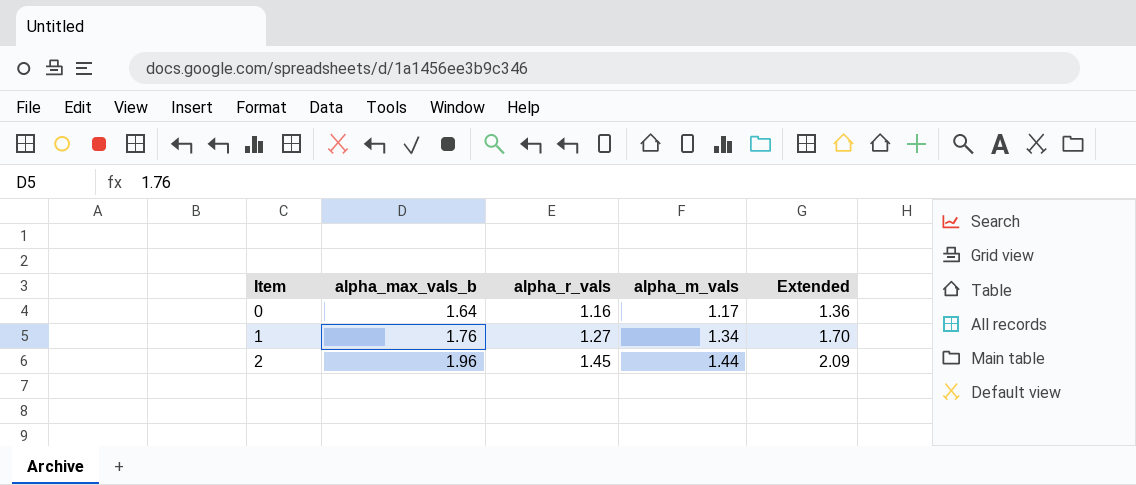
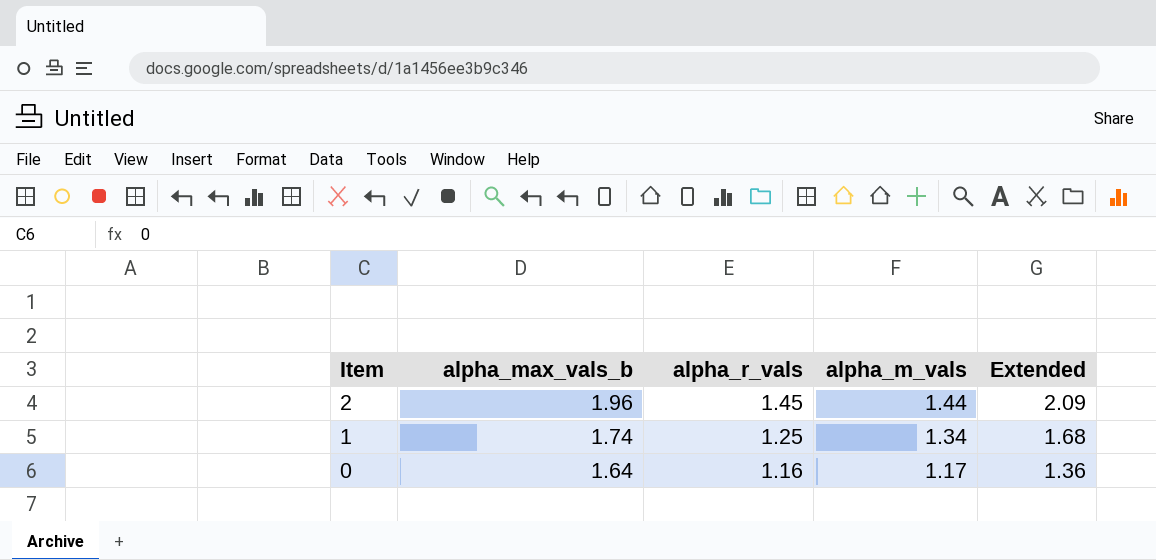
row order: Item ascending -> Item descending
1 | alpha_max_vals_b: 1.76 -> 1.74
1 | alpha_r_vals: 1.27 -> 1.25
1 | Extended: 1.70 -> 1.68

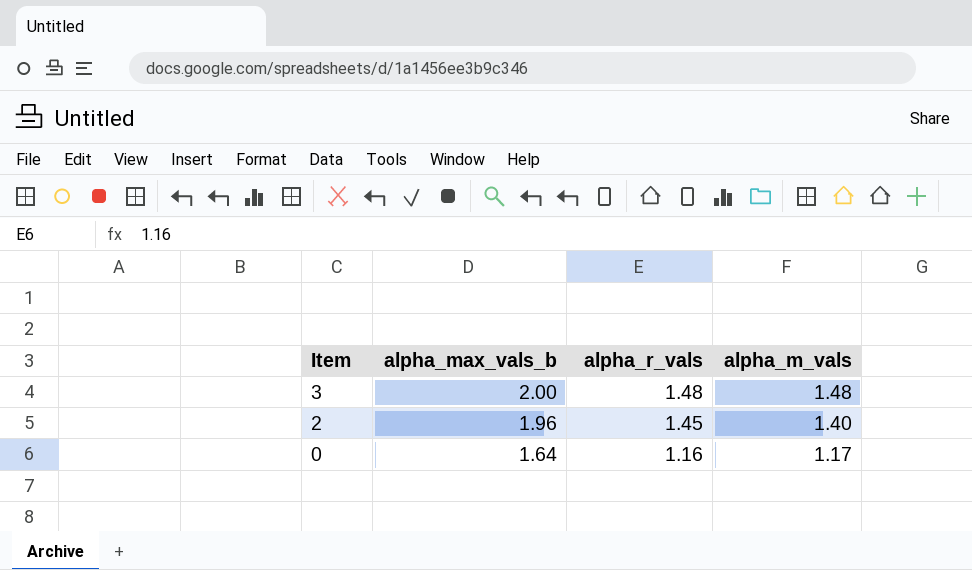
column Extended | formula: [alpha_r_vals] * [alpha_m_vals] -> none
row 1: 1.74 | 1.25 | 1.34 | 1.68 -> none
row 3: none -> 2.00 | 1.48 | 1.48
2 | alpha_m_vals: 1.44 -> 1.40

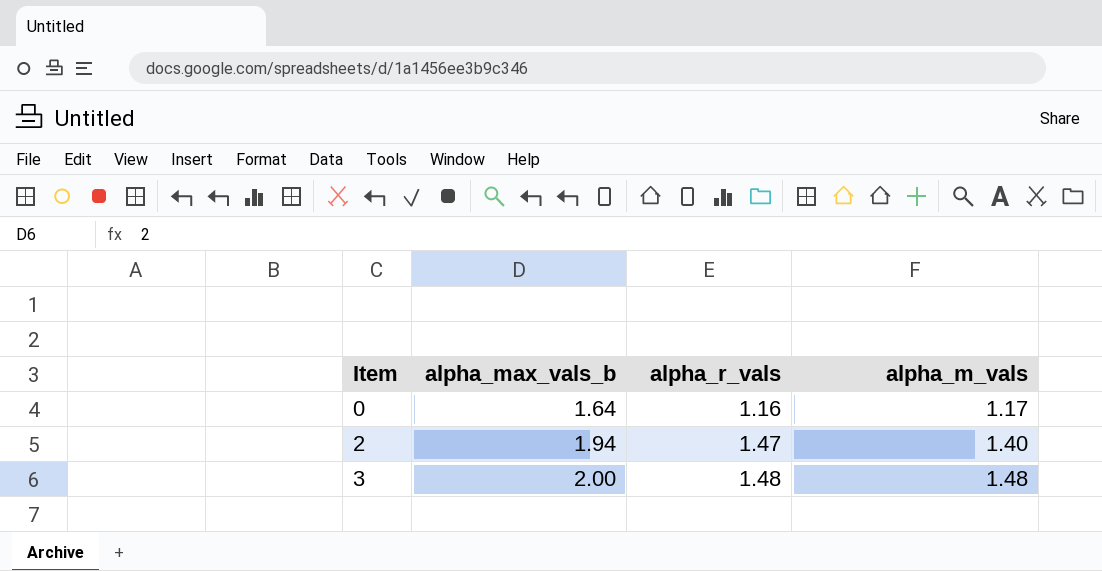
row order: Item descending -> Item ascending
2 | alpha_max_vals_b: 1.96 -> 1.94
2 | alpha_r_vals: 1.45 -> 1.47

